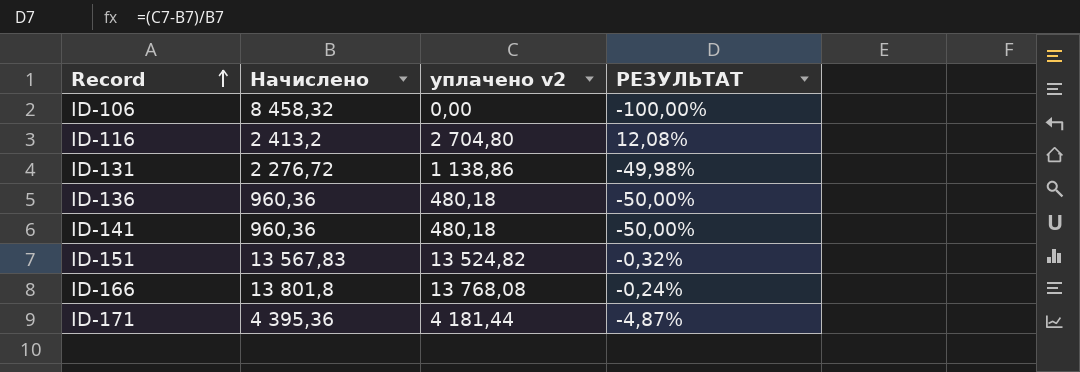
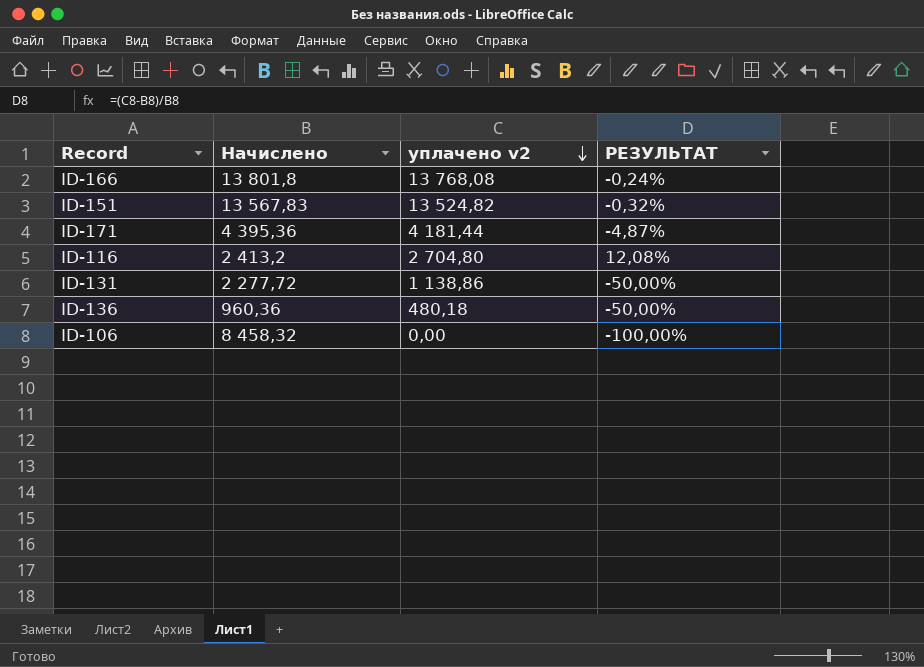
row order: Record ascending -> уплачено v2 descending
row ID-141: 960,36 | 480,18 | -50,00% -> none
ID-131 | Начислено: 2 276,72 -> 2 277,72
ID-131 | РЕЗУЛЬТАТ: -49,98% -> -50,00%

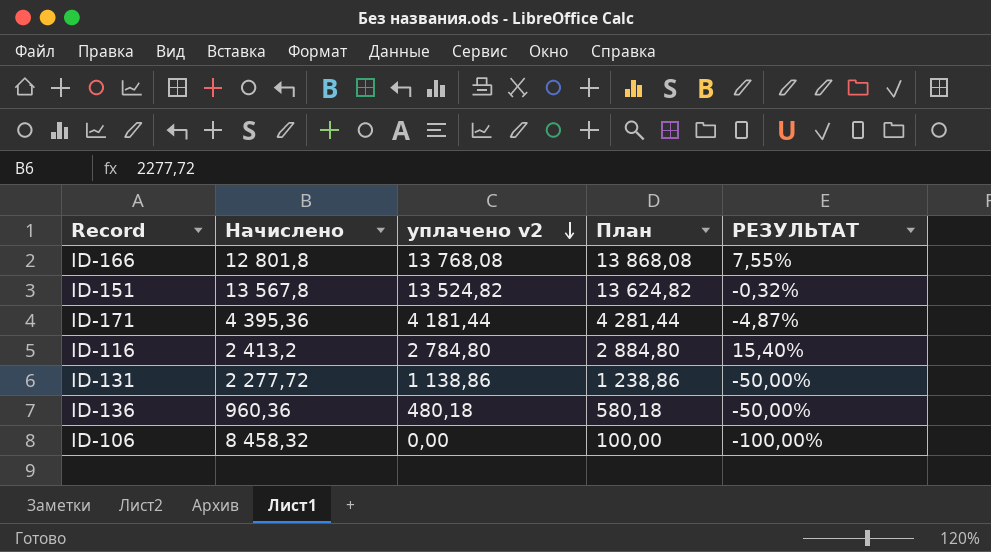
column План | formula: none -> [уплачено v2] + 100
ID-166 | Начислено: 13 801,8 -> 12 801,8
ID-166 | РЕЗУЛЬТАТ: -0,24% -> 7,55%
ID-151 | Начислено: 13 567,83 -> 13 567,8
ID-116 | уплачено v2: 2 704,80 -> 2 784,80
ID-116 | РЕЗУЛЬТАТ: 12,08% -> 15,40%

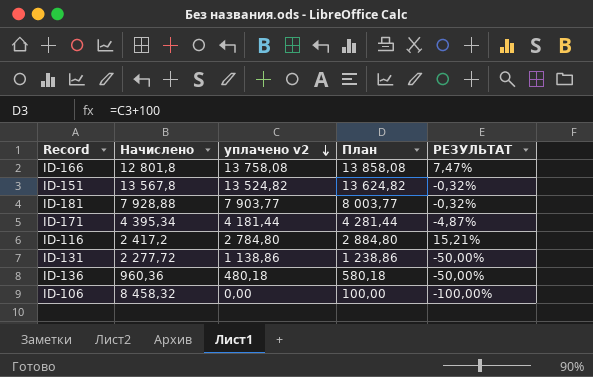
ID-166 | уплачено v2: 13 768,08 -> 13 758,08
ID-166 | План: 13 868,08 -> 13 858,08
ID-166 | РЕЗУЛЬТАТ: 7,55% -> 7,47%
row ID-181: none -> 7 928,88 | 7 903,77 | 8 003,77 | -0,32%
ID-171 | Начислено: 4 395,36 -> 4 395,34
ID-116 | Начислено: 2 413,2 -> 2 417,2
ID-116 | РЕЗУЛЬТАТ: 15,40% -> 15,21%

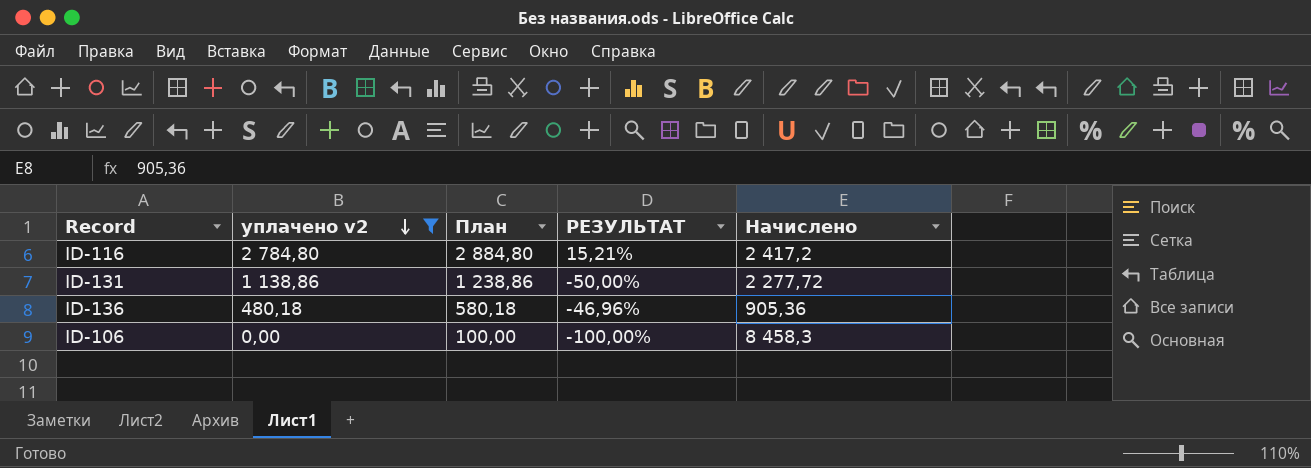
filter: none -> уплачено v2 <= 2 784,80
column Начислено | position: 2 -> 5
ID-136 | РЕЗУЛЬТАТ: -50,00% -> -46,96%
ID-136 | Начислено: 960,36 -> 905,36
ID-106 | Начислено: 8 458,32 -> 8 458,3

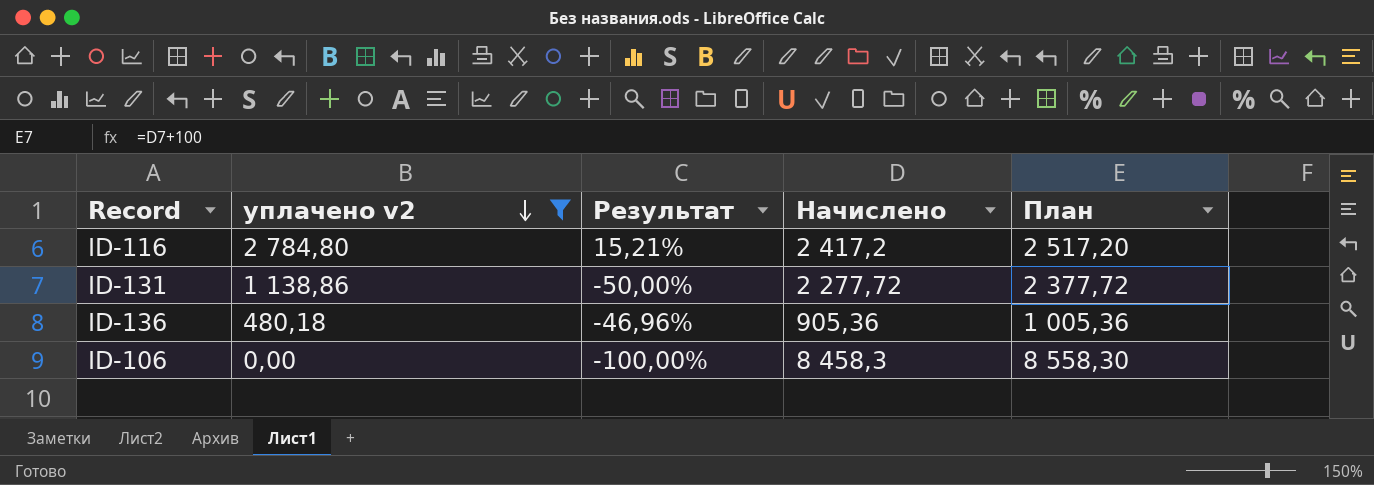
column name: РЕЗУЛЬТАТ -> Результат
column План | formula: [уплачено v2] + 100 -> [Начислено] + 100
column План | position: 3 -> 5

